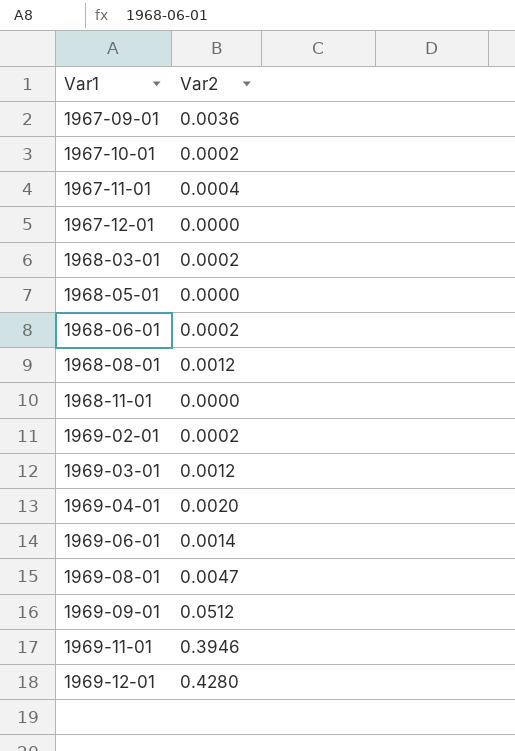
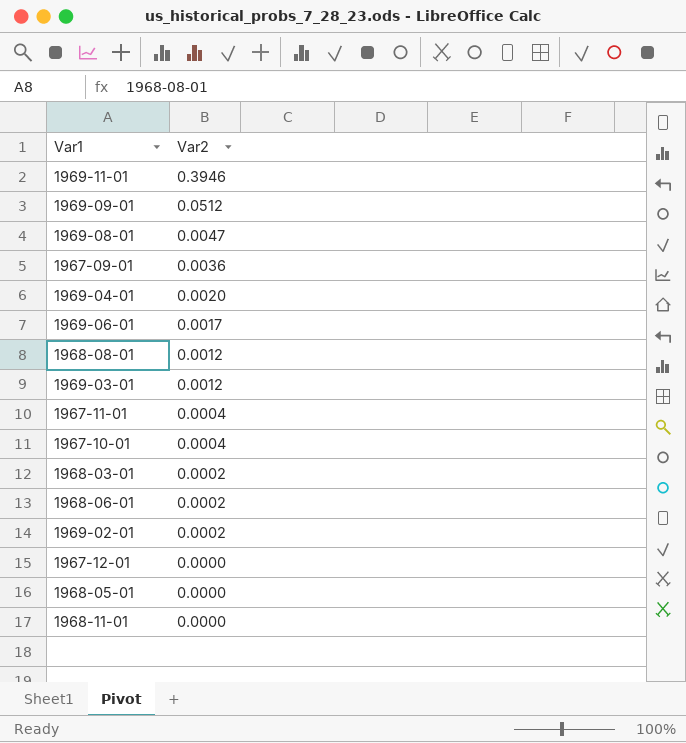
row order: Var1 ascending -> Var2 descending
row 1969-12-01: 0.4280 -> none
1969-06-01 | Var2: 0.0014 -> 0.0017
1967-10-01 | Var2: 0.0002 -> 0.0004

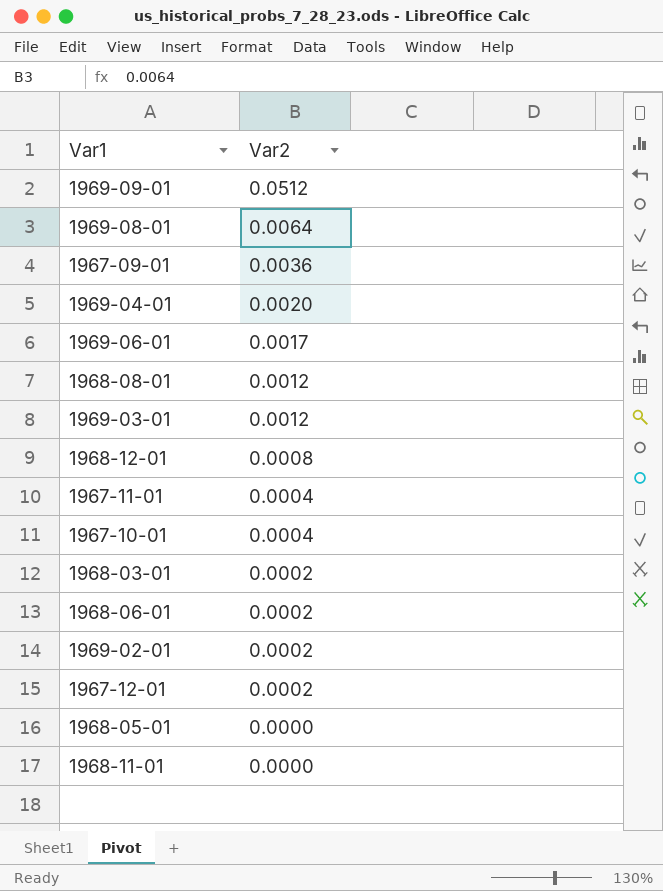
row 1969-11-01: 0.3946 -> none
1969-08-01 | Var2: 0.0047 -> 0.0064
row 1968-12-01: none -> 0.0008
1967-12-01 | Var2: 0.0000 -> 0.0002

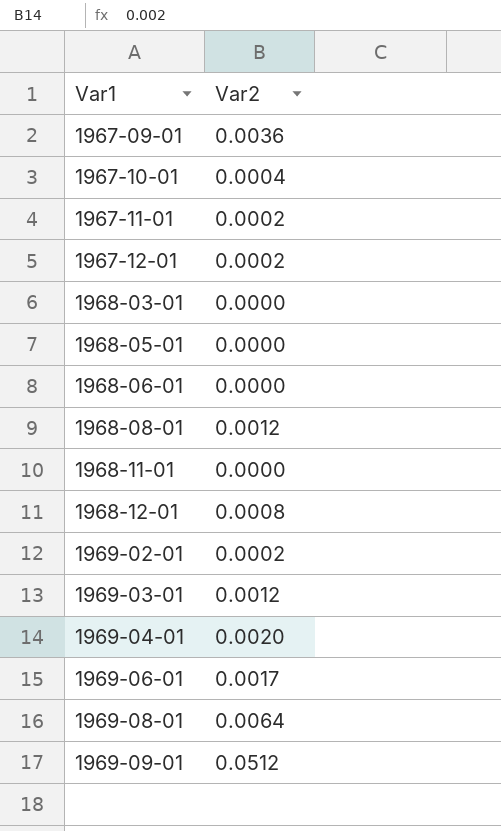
row order: Var2 descending -> Var1 ascending
1967-11-01 | Var2: 0.0004 -> 0.0002
1968-03-01 | Var2: 0.0002 -> 0.0000
1968-06-01 | Var2: 0.0002 -> 0.0000

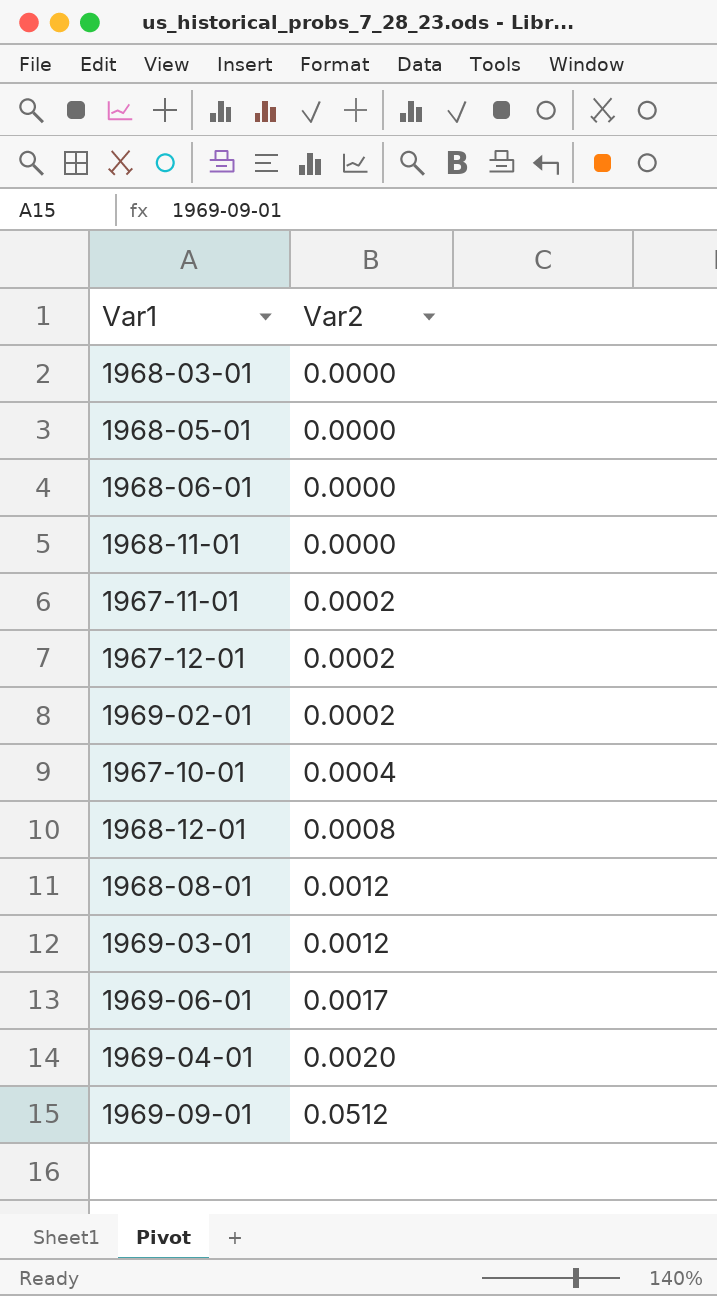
row order: Var1 ascending -> Var2 ascending
row 1967-09-01: 0.0036 -> none
row 1969-08-01: 0.0064 -> none

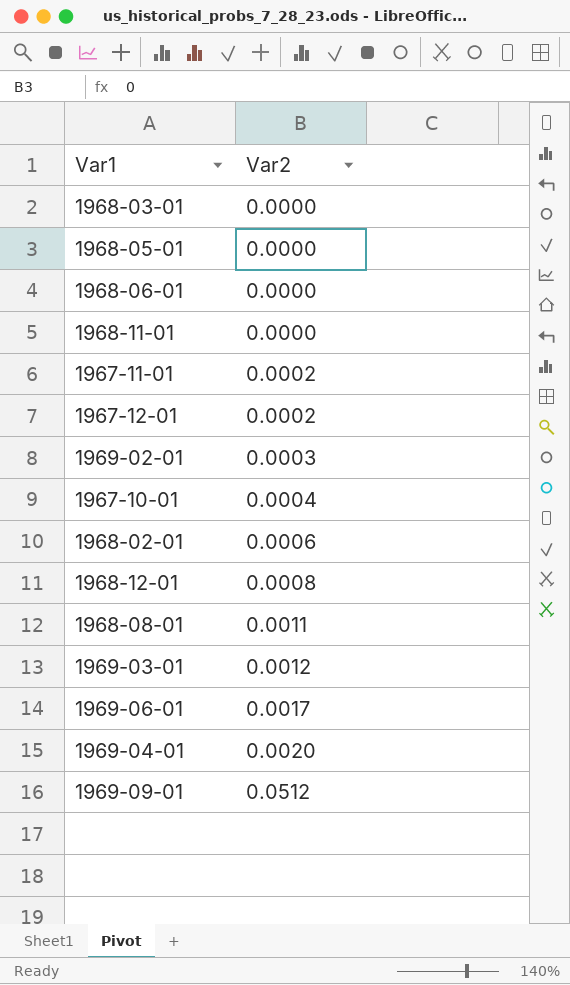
1969-02-01 | Var2: 0.0002 -> 0.0003
row 1968-02-01: none -> 0.0006
1968-08-01 | Var2: 0.0012 -> 0.0011

